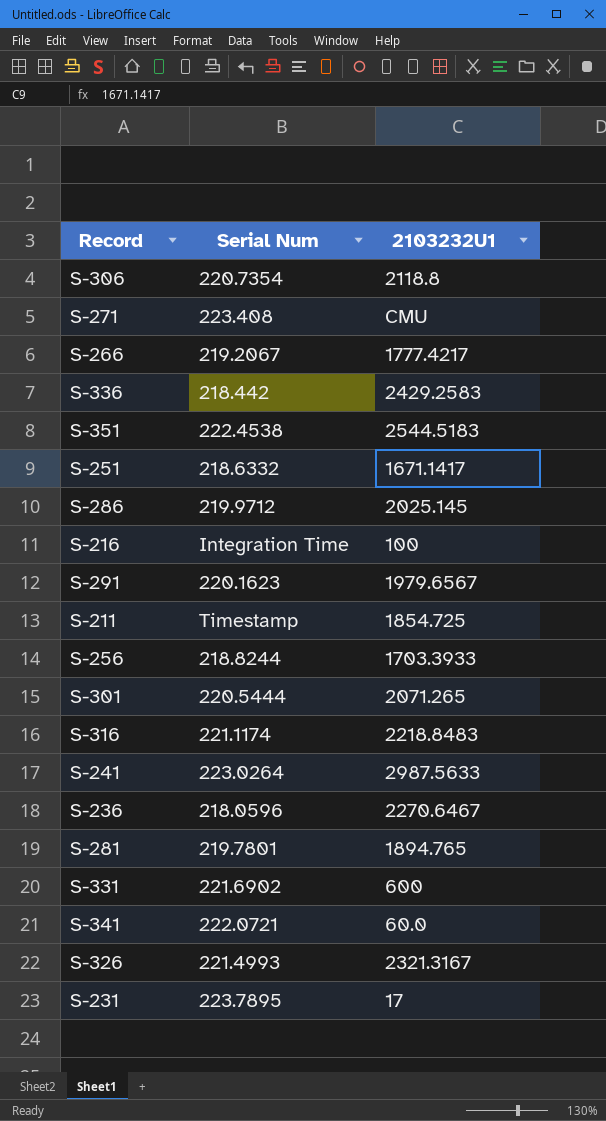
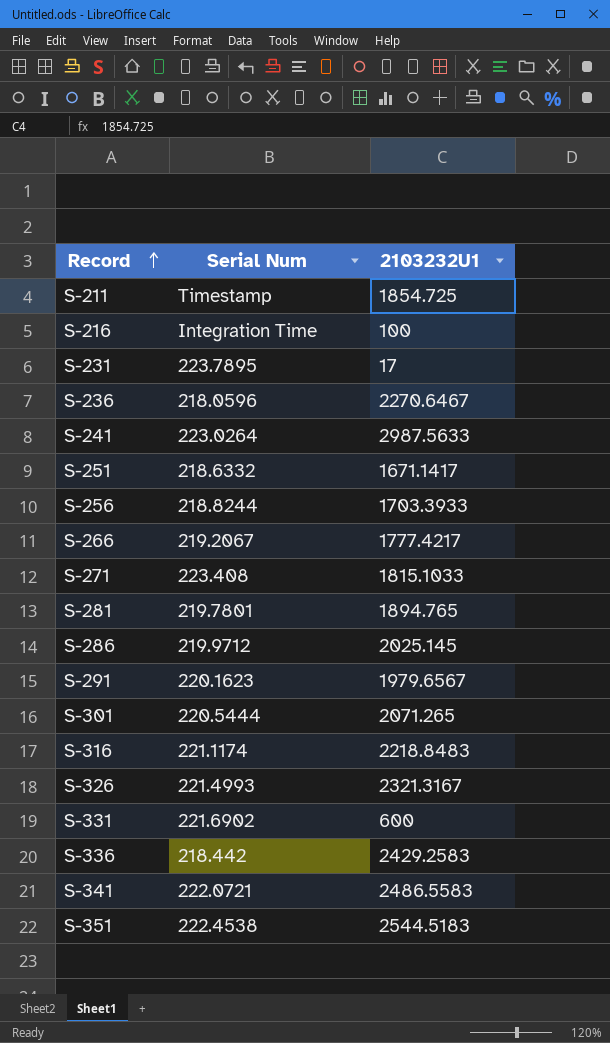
row order: none -> Record ascending
row S-306: 220.7354 | 2118.8 -> none
S-271 | 2103232U1: CMU -> 1815.1033
S-341 | 2103232U1: 60.0 -> 2486.5583

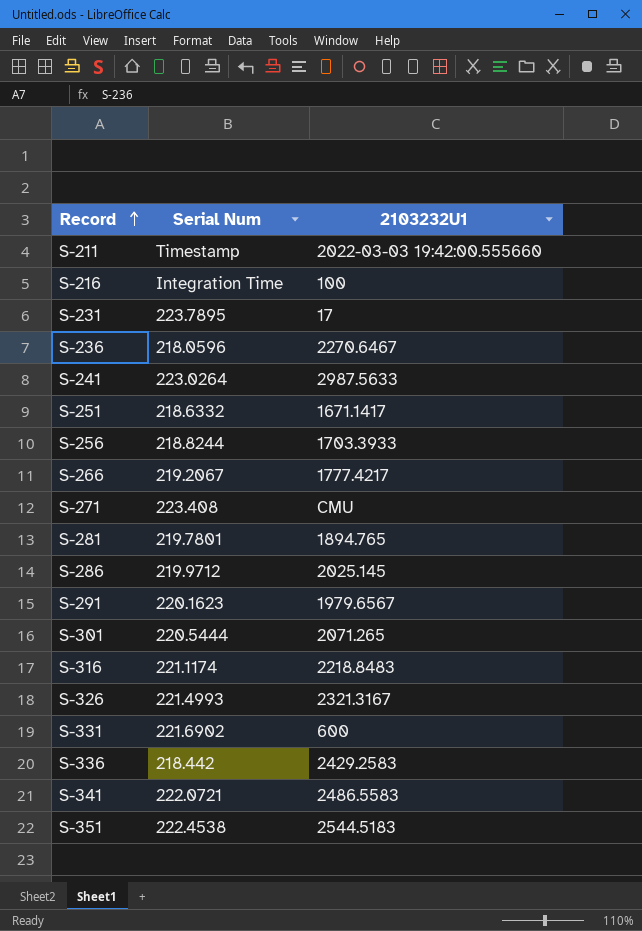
S-211 | 2103232U1: 1854.725 -> 2022-03-03 19:42:00.555660
S-271 | 2103232U1: 1815.1033 -> CMU

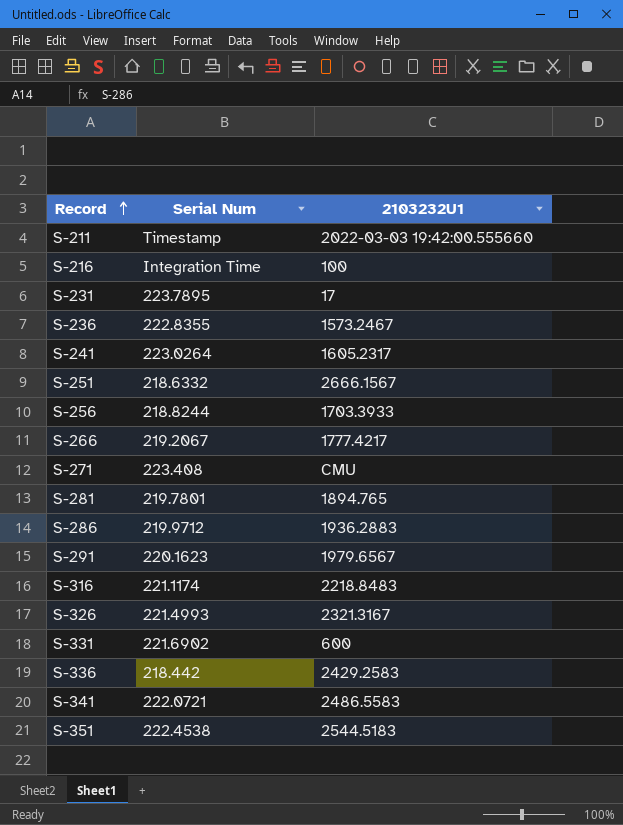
row S-301: 220.5444 | 2071.265 -> none
S-236 | Serial Num: 218.0596 -> 222.8355
S-236 | 2103232U1: 2270.6467 -> 1573.2467
S-241 | 2103232U1: 2987.5633 -> 1605.2317
S-251 | 2103232U1: 1671.1417 -> 2666.1567
S-286 | 2103232U1: 2025.145 -> 1936.2883

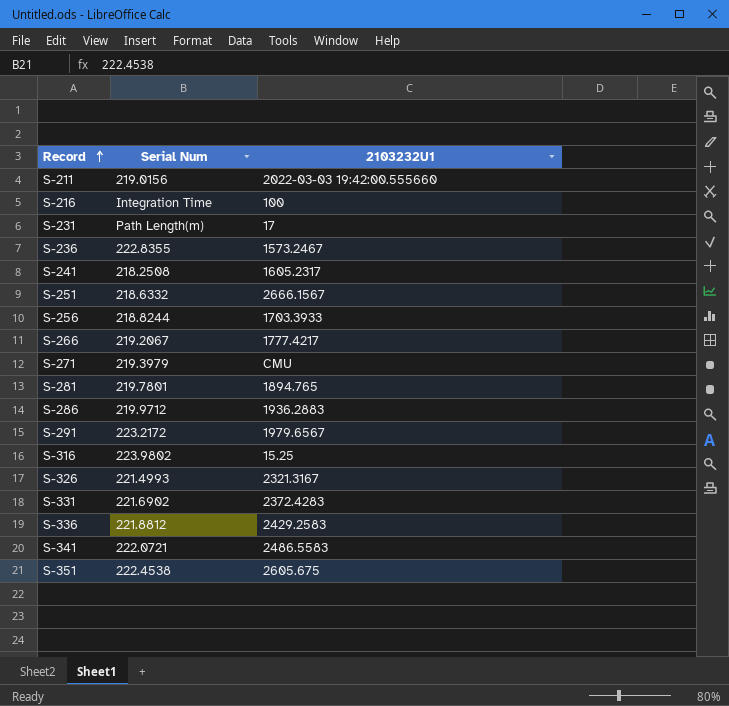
S-211 | Serial Num: Timestamp -> 219.0156
S-231 | Serial Num: 223.7895 -> Path Length(m)
S-241 | Serial Num: 223.0264 -> 218.2508
S-271 | Serial Num: 223.408 -> 219.3979
S-291 | Serial Num: 220.1623 -> 223.2172
S-316 | Serial Num: 221.1174 -> 223.9802
S-316 | 2103232U1: 2218.8483 -> 15.25
S-331 | 2103232U1: 600 -> 2372.4283
S-336 | Serial Num: 218.442 -> 221.8812
S-351 | 2103232U1: 2544.5183 -> 2605.675

